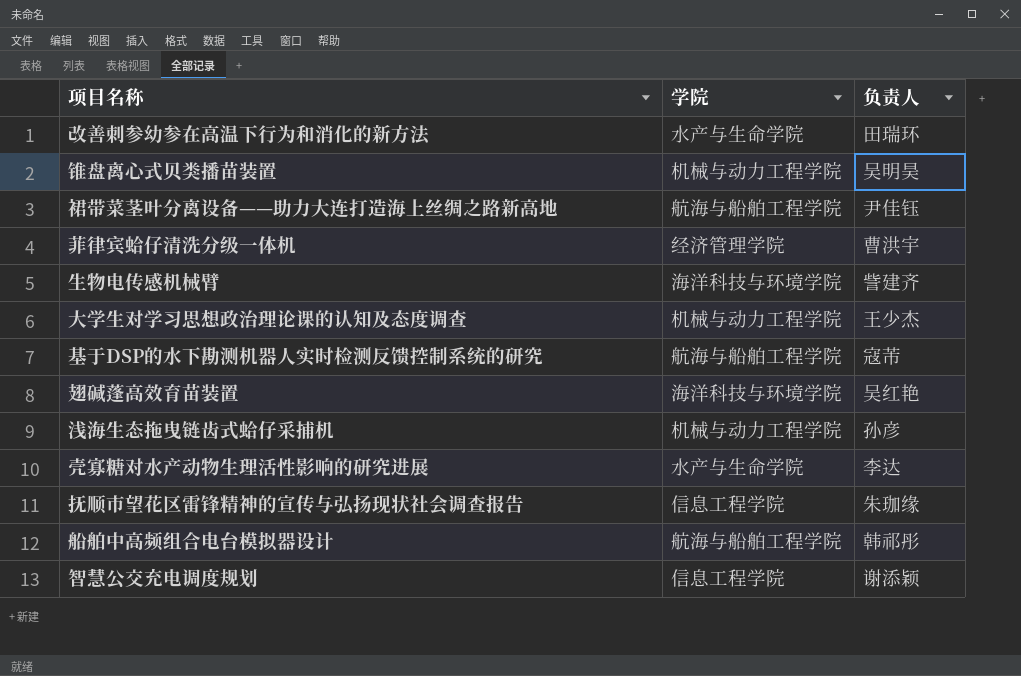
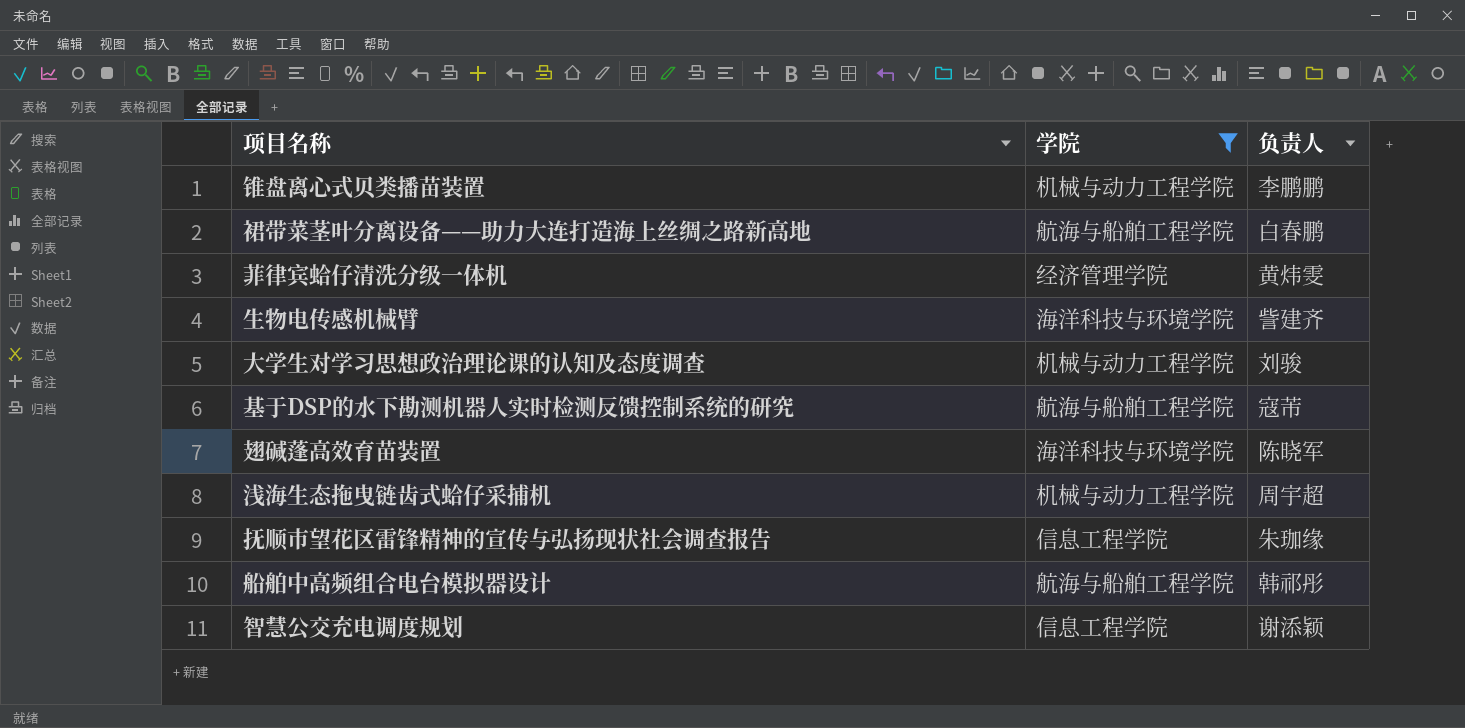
filter: none -> 学院 != 水产与生命学院
锥盘离心式贝类播苗装置 | 负责人: 吴明昊 -> 李鹏鹏
裙带菜茎叶分离设备——助力大连打造海上丝绸之路新高地 | 负责人: 尹佳钰 -> 白春鹏
菲律宾蛤仔清洗分级一体机 | 负责人: 曹洪宇 -> 黄炜雯
大学生对学习思想政治理论课的认知及态度调查 | 负责人: 王少杰 -> 刘骏
翅碱蓬高效育苗装置 | 负责人: 吴红艳 -> 陈晓军
浅海生态拖曳链齿式蛤仔采捕机 | 负责人: 孙彦 -> 周宇超

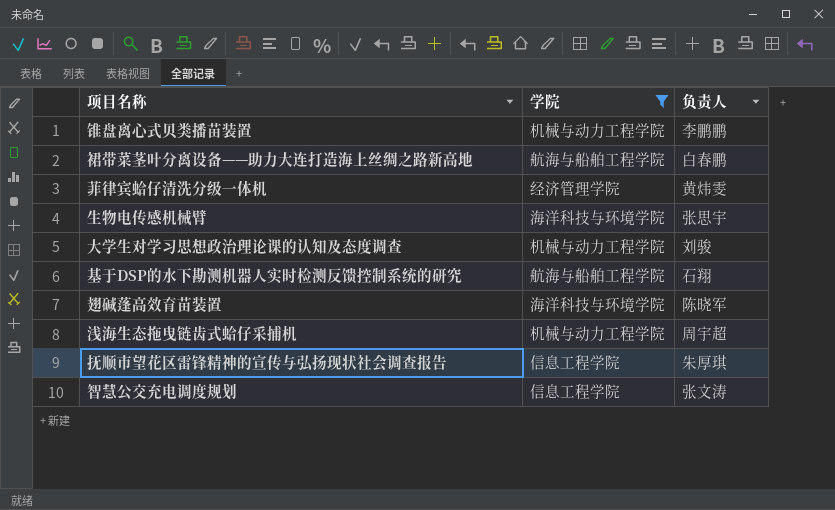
row 船舶中高频组合电台模拟器设计: 航海与船舶工程学院 | 韩祁彤 -> none
生物电传感机械臂 | 负责人: 訾建齐 -> 张思宇
基于DSP的水下勘测机器人实时检测反馈控制系统的研究 | 负责人: 寇芾 -> 石翔
抚顺市望花区雷锋精神的宣传与弘扬现状社会调查报告 | 负责人: 朱珈缘 -> 朱厚琪
智慧公交充电调度规划 | 负责人: 谢添颖 -> 张文涛

